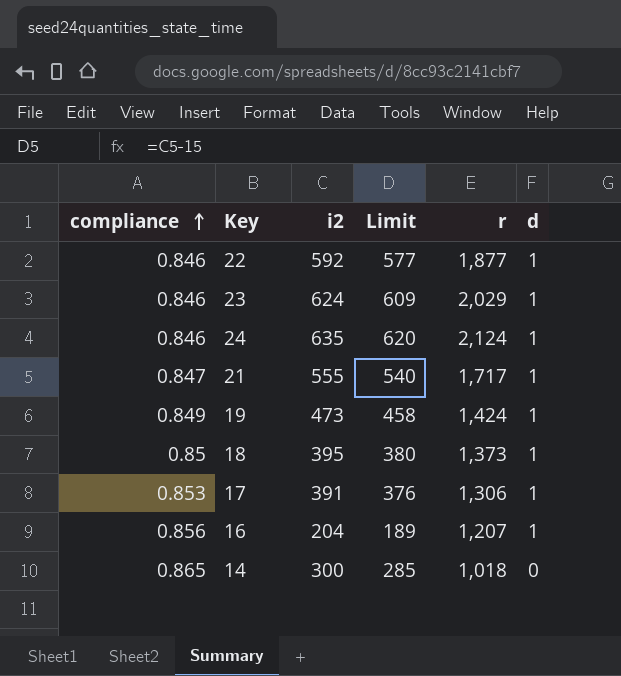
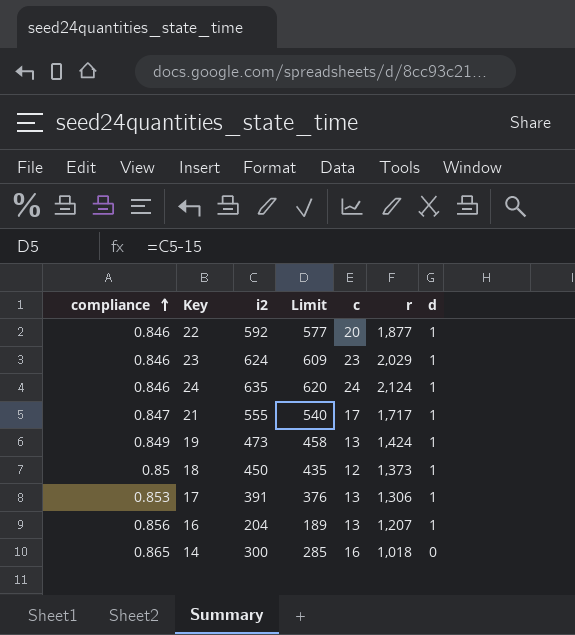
column c | position: none -> 5
18 | i2: 395 -> 450
18 | Limit: 380 -> 435

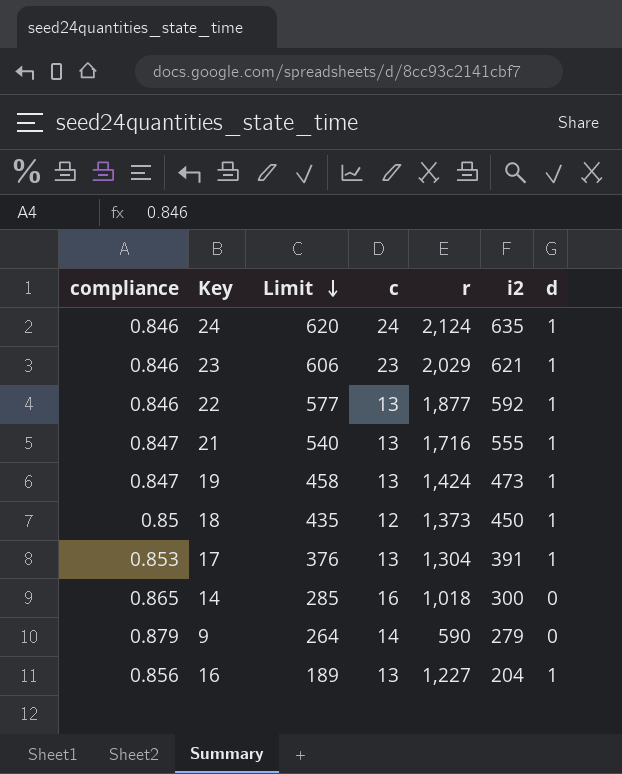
row order: compliance ascending -> Limit descending
column i2 | position: 3 -> 6
23 | Limit: 609 -> 606
23 | i2: 624 -> 621
22 | c: 20 -> 13
21 | c: 17 -> 13
21 | r: 1,717 -> 1,716
19 | compliance: 0.849 -> 0.847
17 | r: 1,306 -> 1,304
row 9: none -> 0.879 | 264 | 14 | 590 | 279 | 0
16 | r: 1,207 -> 1,227

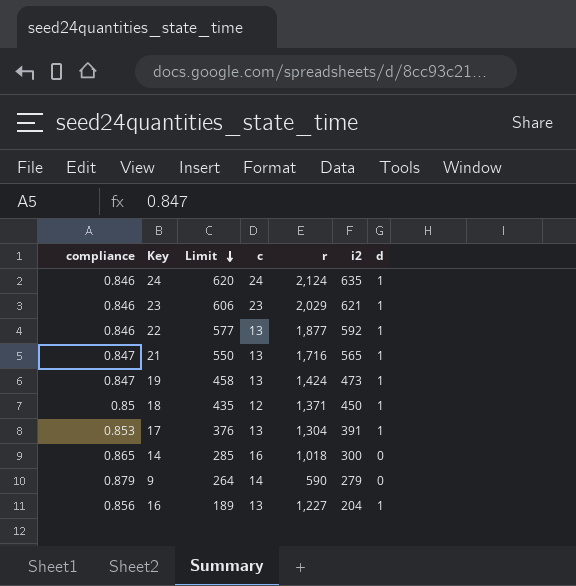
21 | Limit: 540 -> 550
21 | i2: 555 -> 565
18 | r: 1,373 -> 1,371

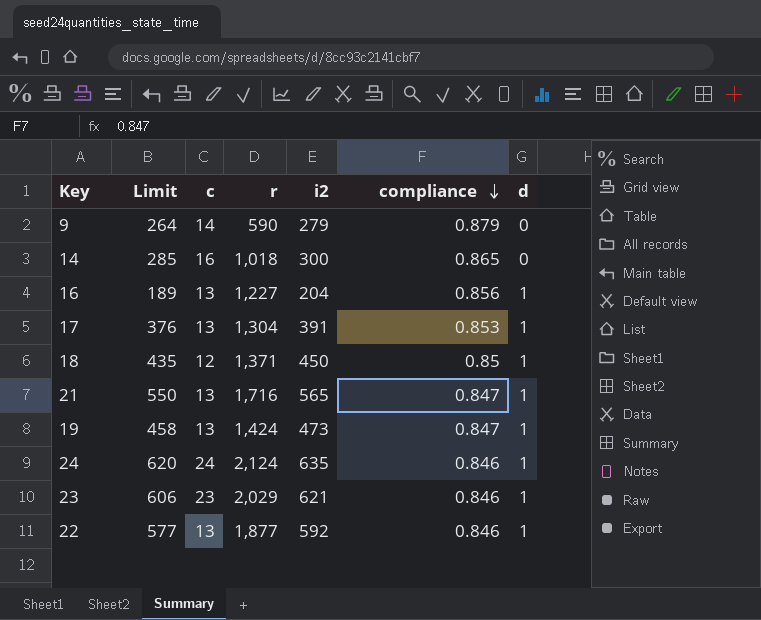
row order: Limit descending -> compliance descending
column compliance | position: 1 -> 6

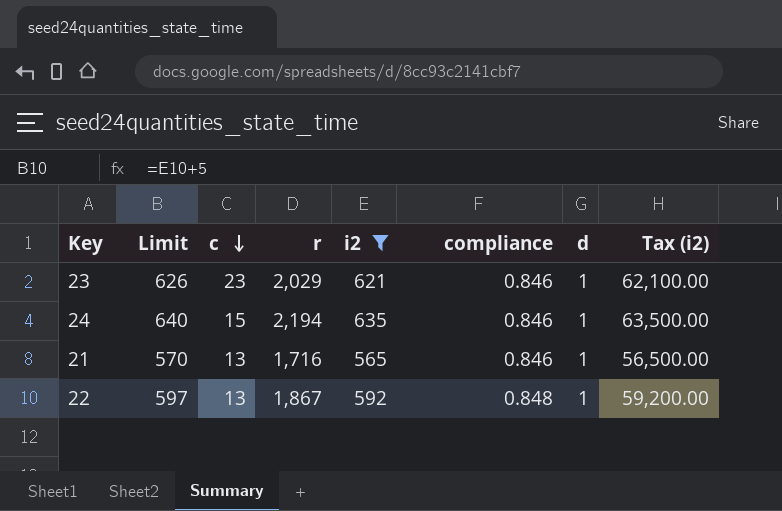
filter: none -> i2 >= 565
row order: compliance descending -> c descending
column Limit | formula: [i2] - 15 -> [i2] + 5
column Tax (i2) | formula: none -> [i2] * 100
24 | c: 24 -> 15
24 | r: 2,124 -> 2,194
21 | compliance: 0.847 -> 0.846
22 | r: 1,877 -> 1,867
22 | compliance: 0.846 -> 0.848

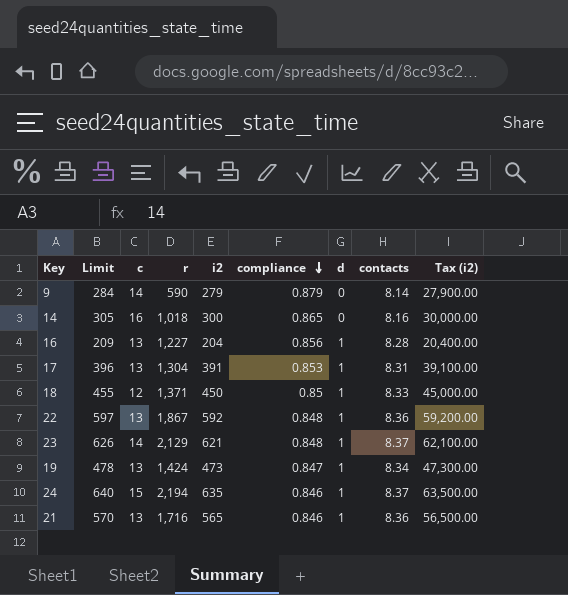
filter: i2 >= 565 -> none
row order: c descending -> compliance descending
column contacts | position: none -> 8
23 | c: 23 -> 14
23 | r: 2,029 -> 2,129
23 | compliance: 0.846 -> 0.848

